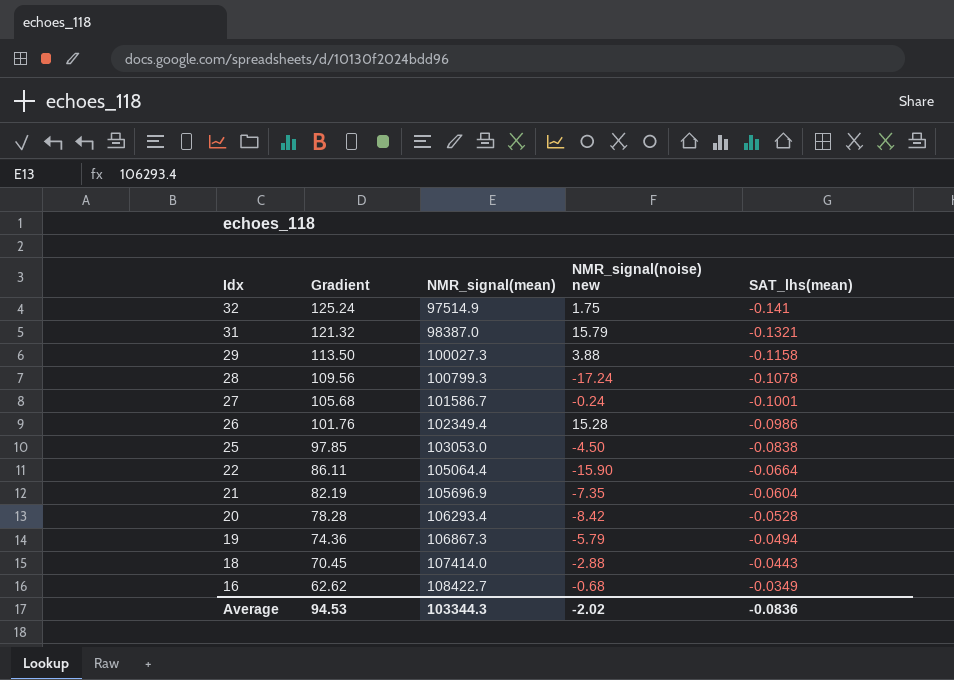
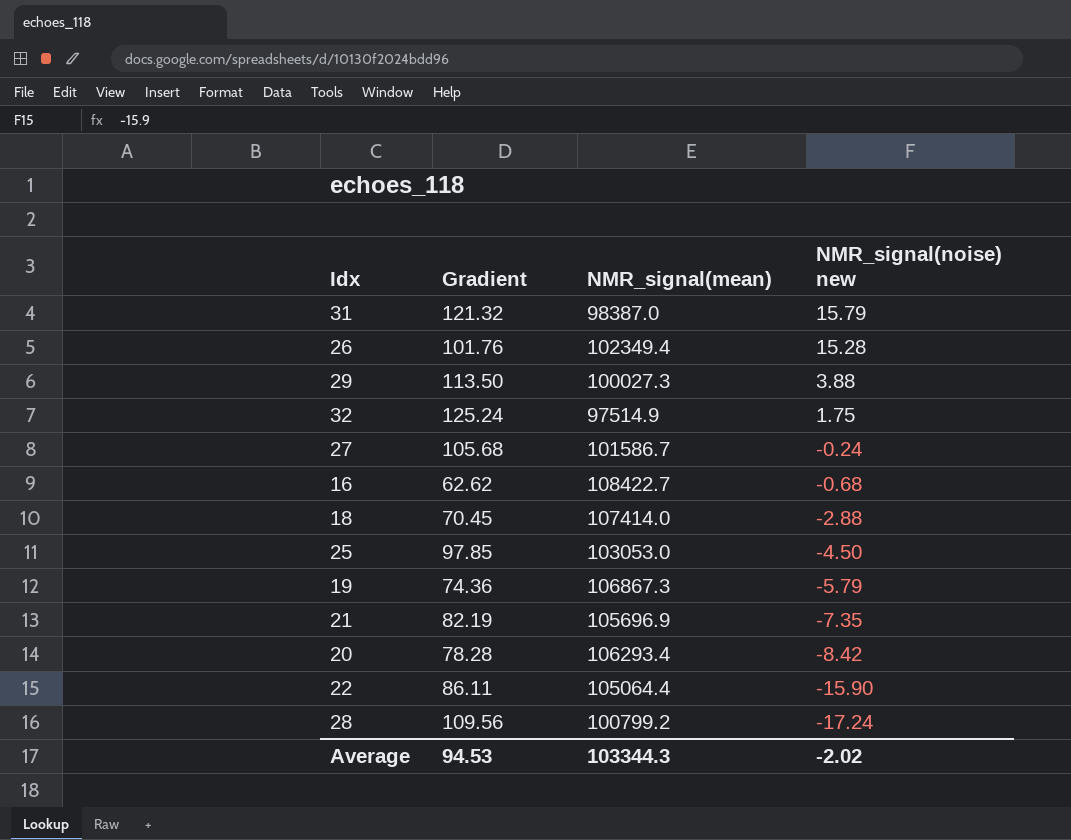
row order: Idx descending -> NMR_signal(noise) new descending
column SAT_lhs(mean) | position: 5 -> none
28 | NMR_signal(mean): 100799.3 -> 100799.2

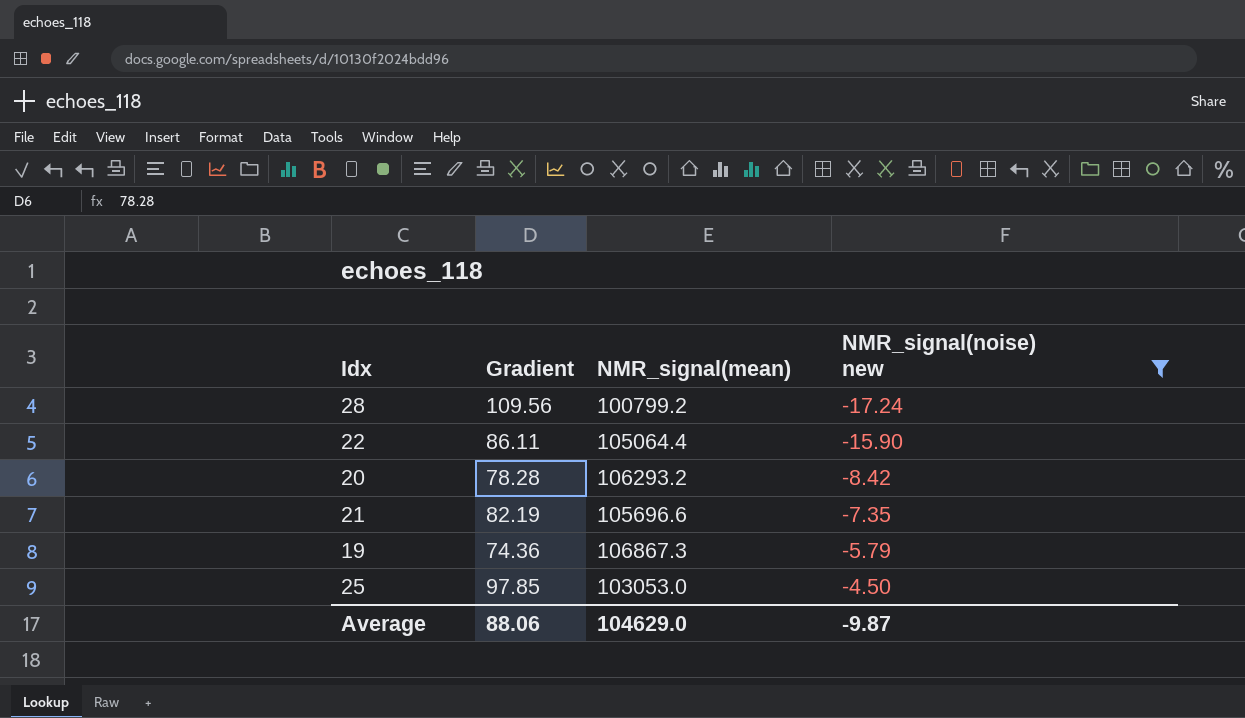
filter: none -> NMR_signal(noise) new <= -4.50
row order: NMR_signal(noise) new descending -> NMR_signal(noise) new ascending
20 | NMR_signal(mean): 106293.4 -> 106293.2
21 | NMR_signal(mean): 105696.9 -> 105696.6
Average | Gradient: 94.53 -> 88.06
Average | NMR_signal(mean): 103344.3 -> 104629.0
Average | NMR_signal(noise) new: -2.02 -> -9.87

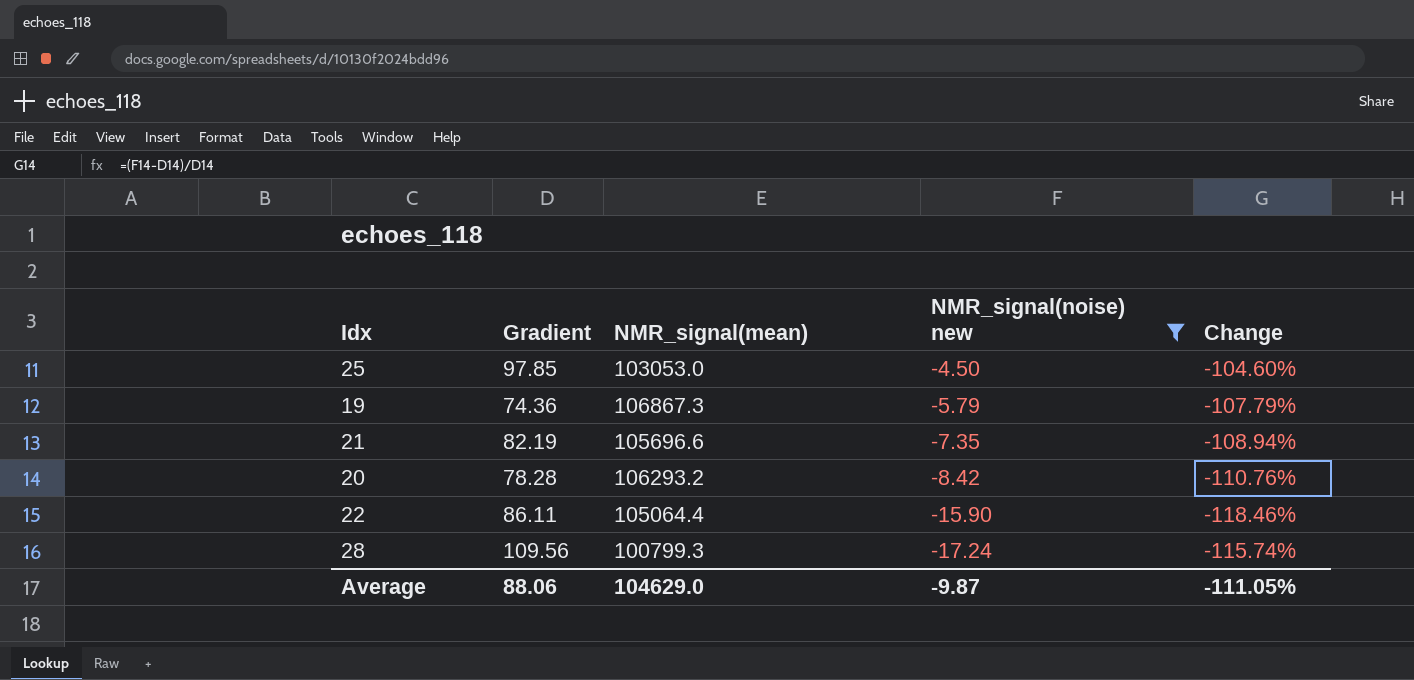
row order: NMR_signal(noise) new ascending -> NMR_signal(noise) new descending
column Change | formula: none -> ([NMR_signal(noise) new] - [Gradient]) / [Gradient]
28 | NMR_signal(mean): 100799.2 -> 100799.3

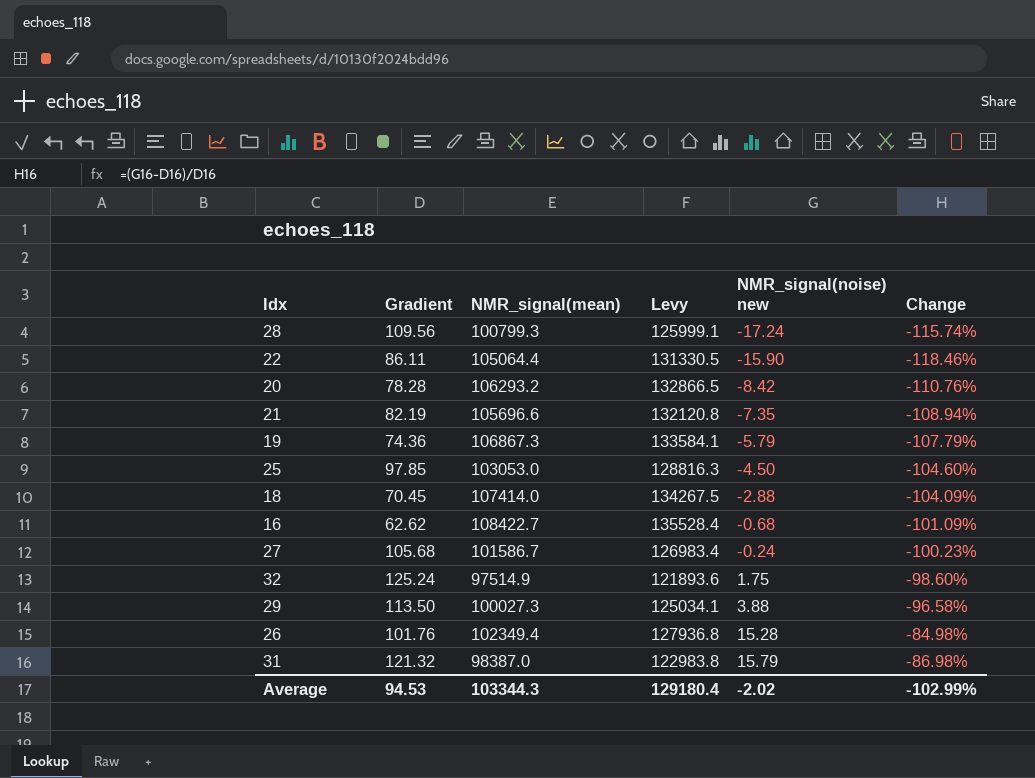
filter: NMR_signal(noise) new <= -4.50 -> none
row order: NMR_signal(noise) new descending -> NMR_signal(noise) new ascending
column Levy | formula: none -> [NMR_signal(mean)] * 1.25
Average | Gradient: 88.06 -> 94.53
Average | NMR_signal(mean): 104629.0 -> 103344.3
Average | NMR_signal(noise) new: -9.87 -> -2.02
Average | Change: -111.05% -> -102.99%

